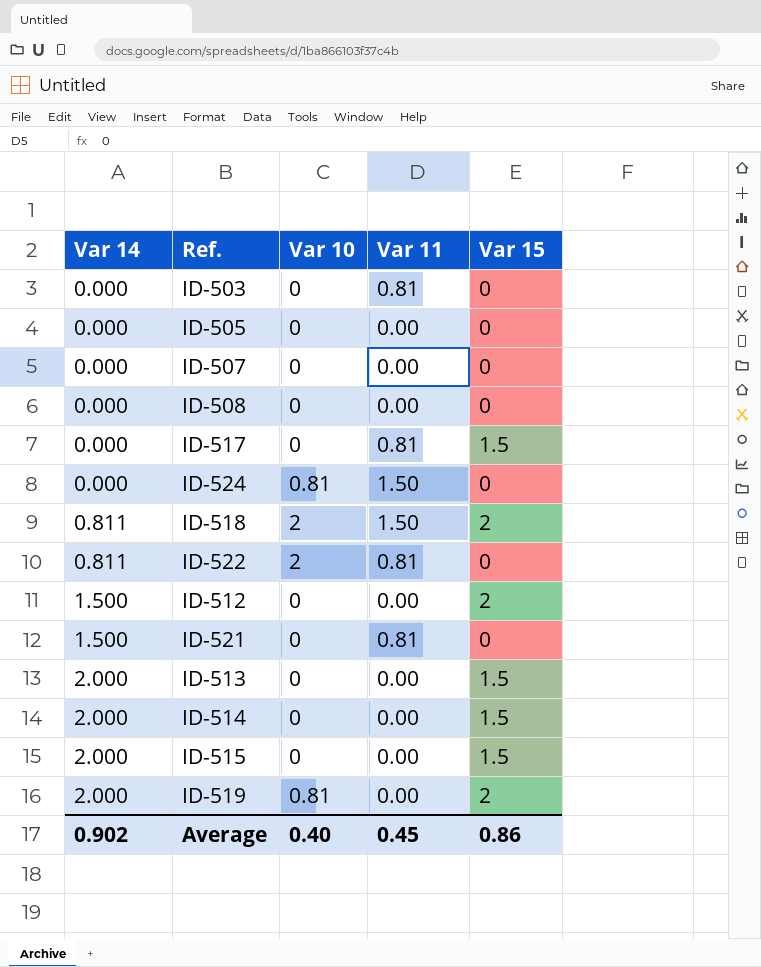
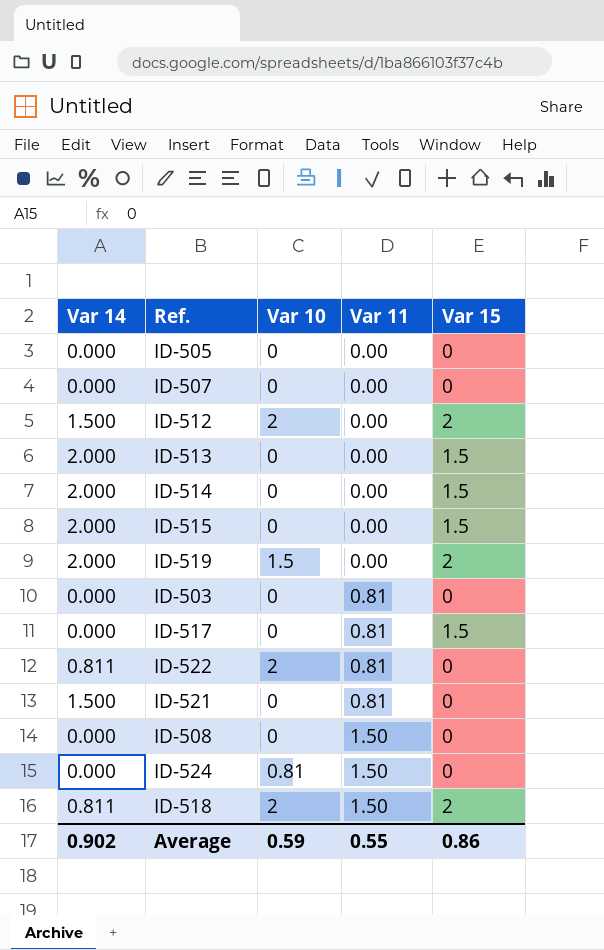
row order: Var 14 ascending -> Var 11 ascending
ID-512 | Var 10: 0 -> 2
ID-519 | Var 10: 0.81 -> 1.5
ID-508 | Var 11: 0.00 -> 1.50
Average | Var 10: 0.40 -> 0.59
Average | Var 11: 0.45 -> 0.55

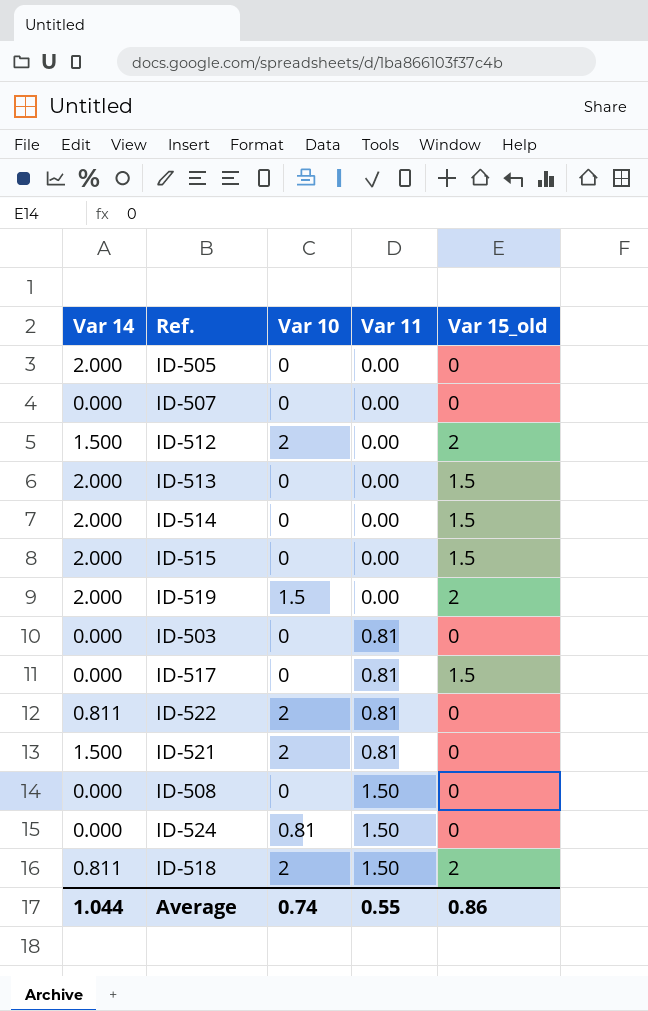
column name: Var 15 -> Var 15_old
ID-505 | Var 14: 0.000 -> 2.000
ID-521 | Var 10: 0 -> 2
Average | Var 14: 0.902 -> 1.044
Average | Var 10: 0.59 -> 0.74

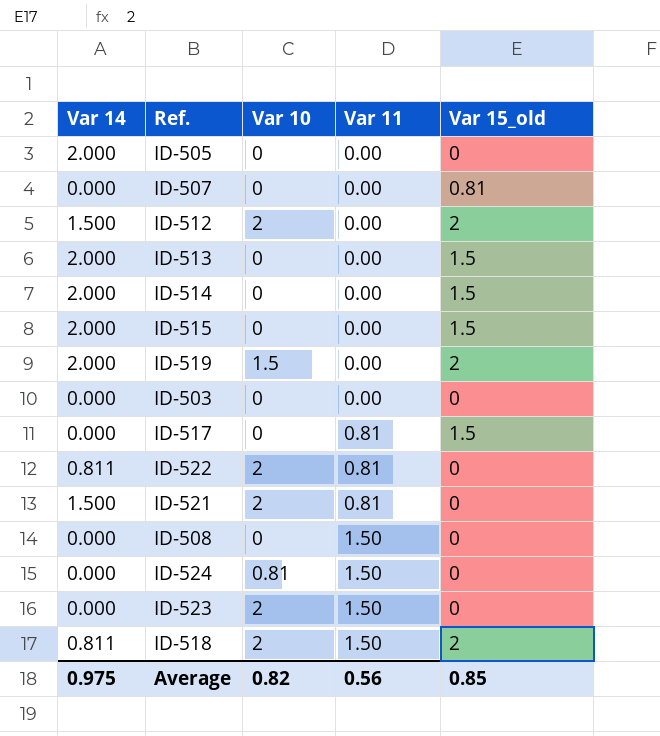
ID-507 | Var 15_old: 0 -> 0.81
ID-503 | Var 11: 0.81 -> 0.00
row ID-523: none -> 0.000 | 2 | 1.50 | 0
Average | Var 14: 1.044 -> 0.975
Average | Var 10: 0.74 -> 0.82
Average | Var 11: 0.55 -> 0.56
Average | Var 15_old: 0.86 -> 0.85

